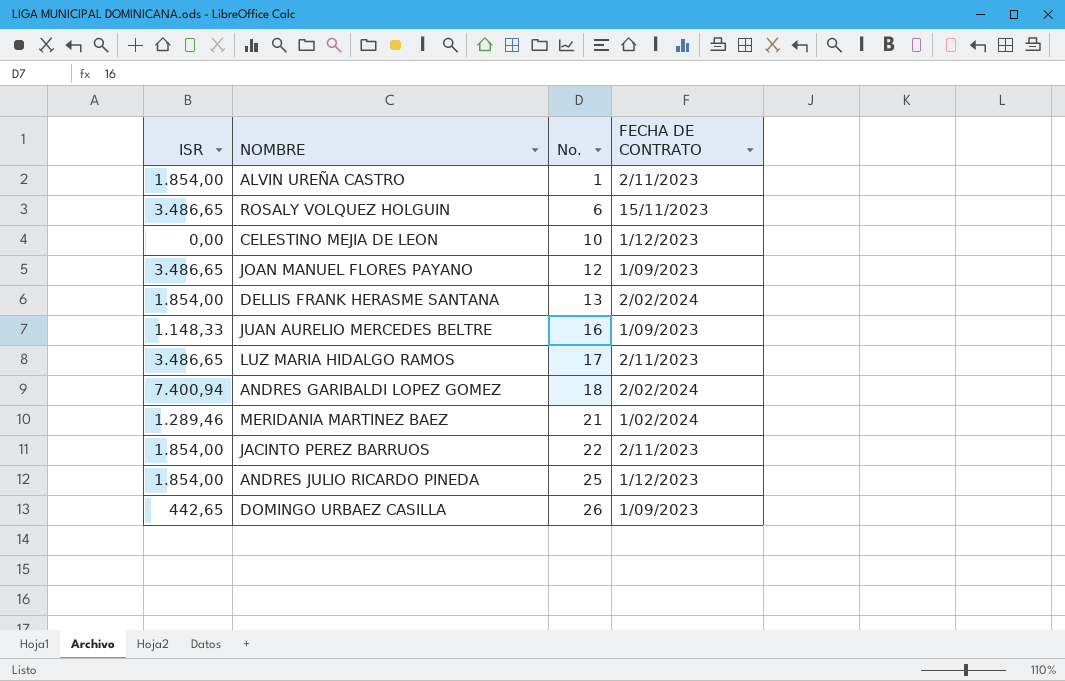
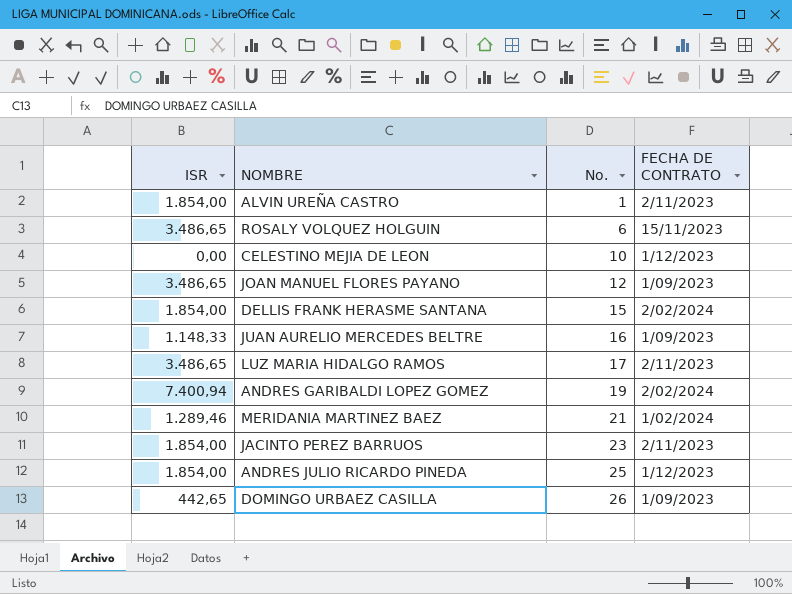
DELLIS FRANK HERASME SANTANA | No.: 13 -> 15
ANDRES GARIBALDI LOPEZ GOMEZ | No.: 18 -> 19
JACINTO PEREZ BARRUOS | No.: 22 -> 23

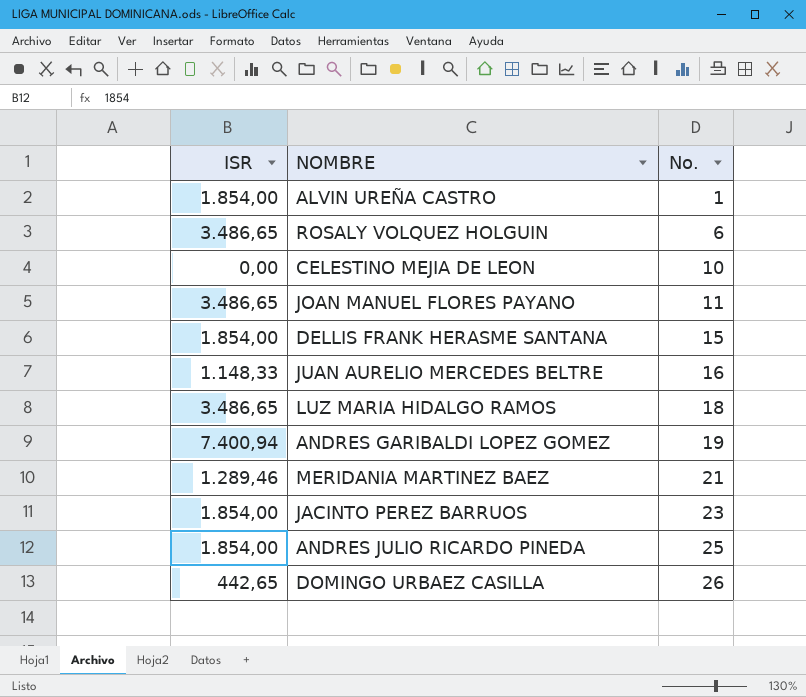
column FECHA DE CONTRATO | position: 4 -> none
JOAN MANUEL FLORES PAYANO | No.: 12 -> 11
LUZ MARIA HIDALGO RAMOS | No.: 17 -> 18

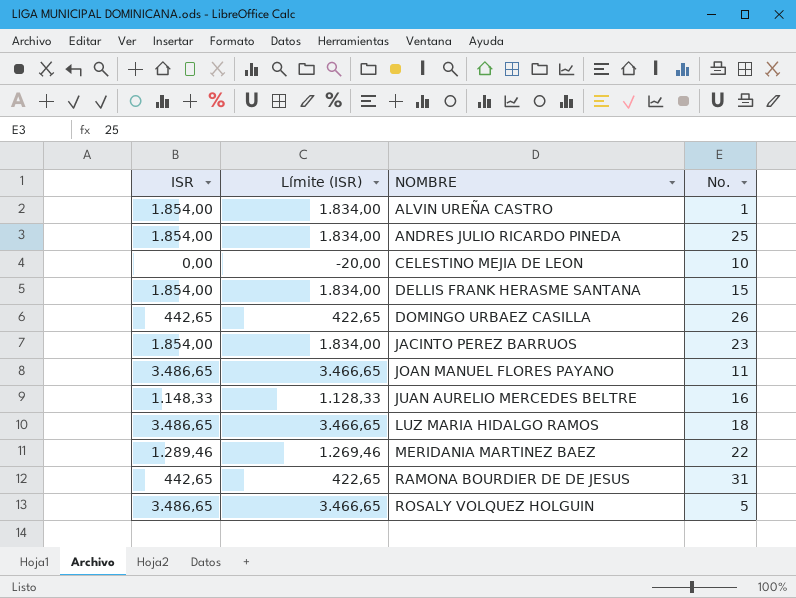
row order: No. ascending -> NOMBRE ascending
column Límite (ISR) | formula: none -> [ISR] - 20
row ANDRES GARIBALDI LOPEZ GOMEZ: 7.400,94 | 19 -> none
MERIDANIA MARTINEZ BAEZ | No.: 21 -> 22
row RAMONA BOURDIER DE DE JESUS: none -> 442,65 | 422,65 | 31
ROSALY VOLQUEZ HOLGUIN | No.: 6 -> 5

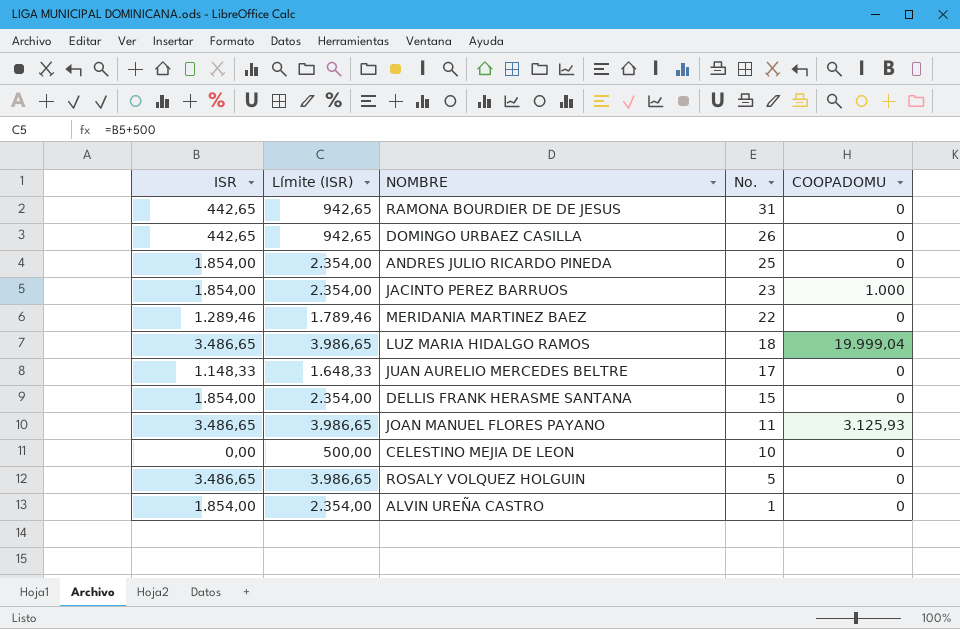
row order: NOMBRE ascending -> No. descending
column Límite (ISR) | formula: [ISR] - 20 -> [ISR] + 500
column COOPADOMU | position: none -> 5
JUAN AURELIO MERCEDES BELTRE | No.: 16 -> 17

